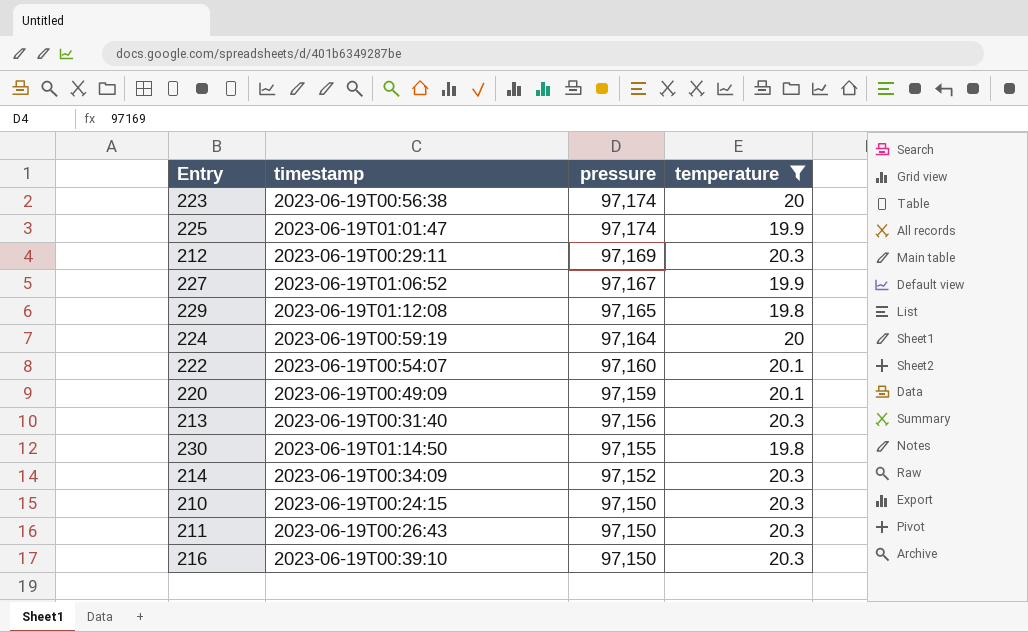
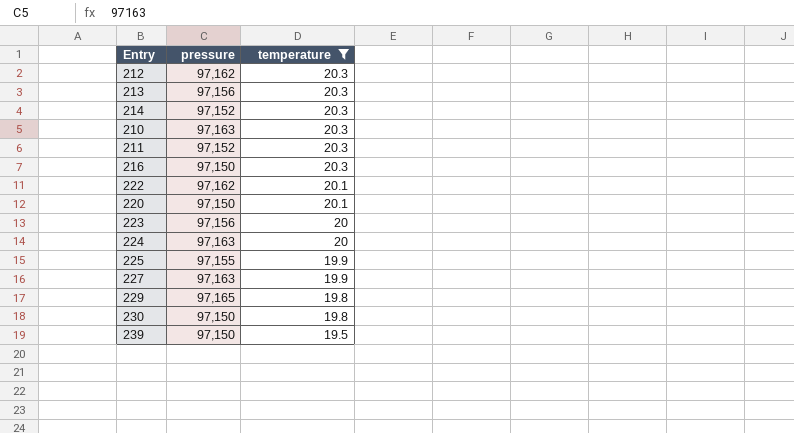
row order: pressure descending -> temperature descending
column timestamp | position: 2 -> none
212 | pressure: 97,169 -> 97,162
210 | pressure: 97,150 -> 97,163
211 | pressure: 97,150 -> 97,152
222 | pressure: 97,160 -> 97,162
220 | pressure: 97,159 -> 97,150
223 | pressure: 97,174 -> 97,156
224 | pressure: 97,164 -> 97,163
225 | pressure: 97,174 -> 97,155
227 | pressure: 97,167 -> 97,163
230 | pressure: 97,155 -> 97,150
row 239: none -> 97,150 | 19.5

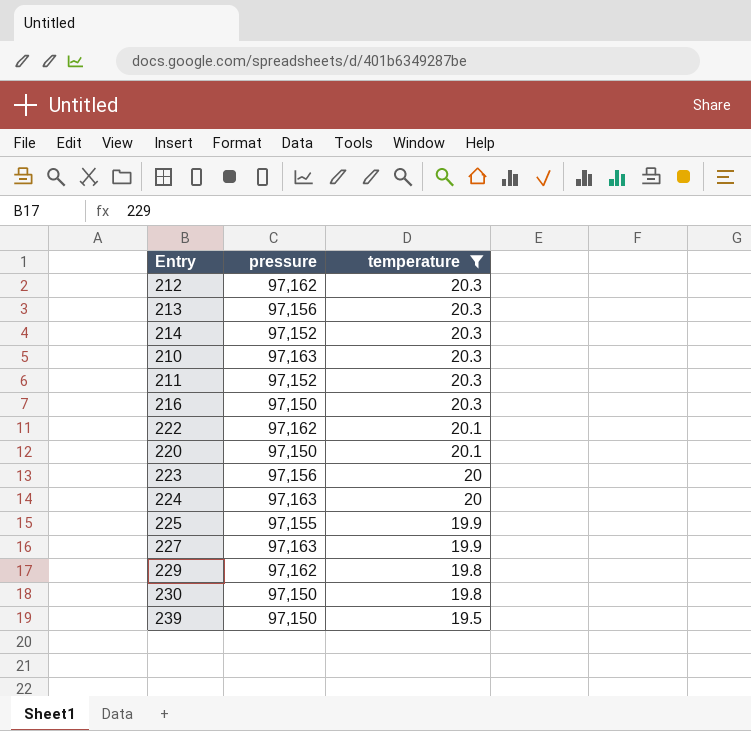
229 | pressure: 97,165 -> 97,162

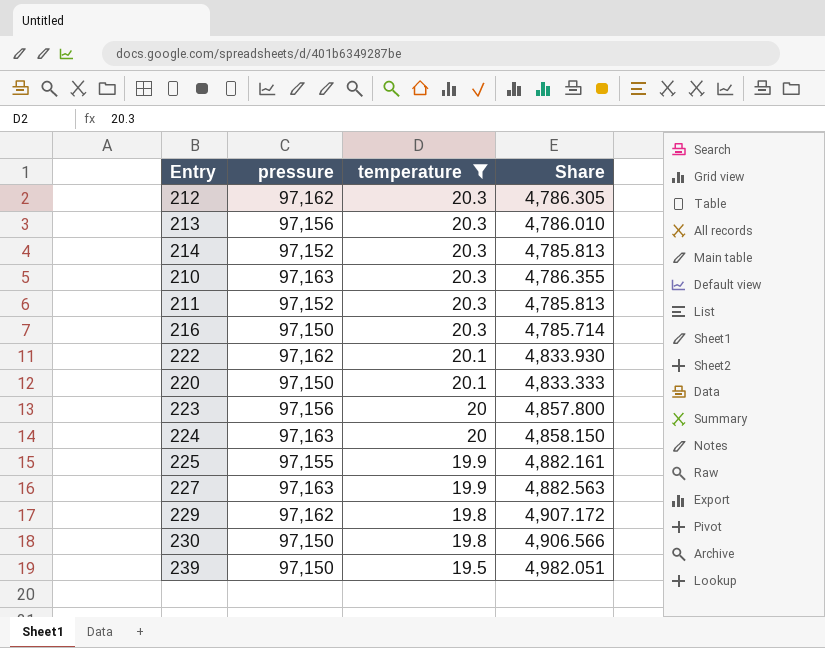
column Share | formula: none -> [pressure] / [temperature]

